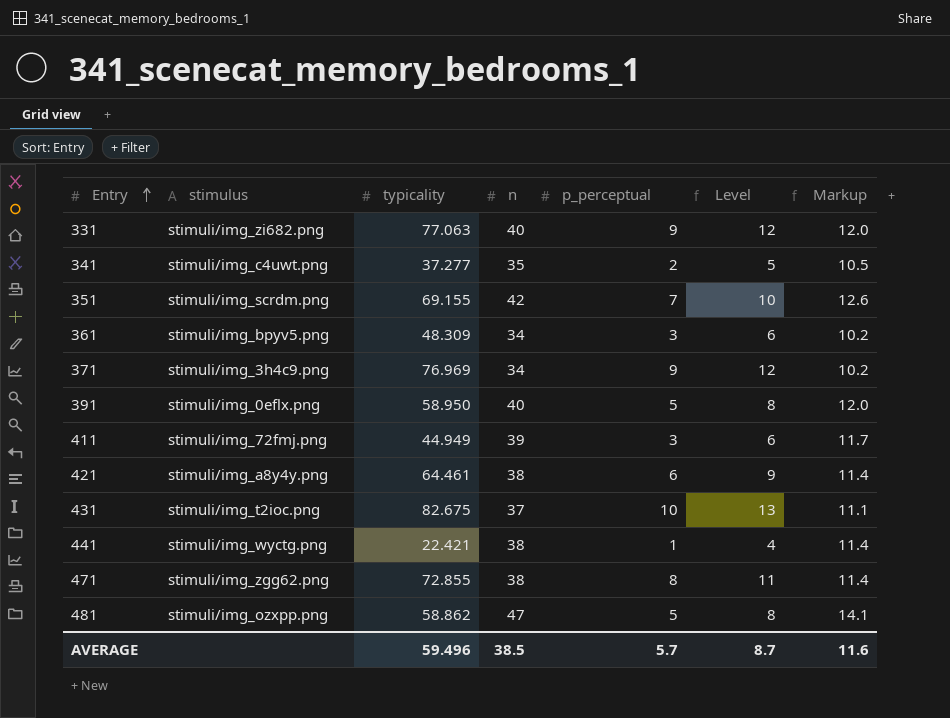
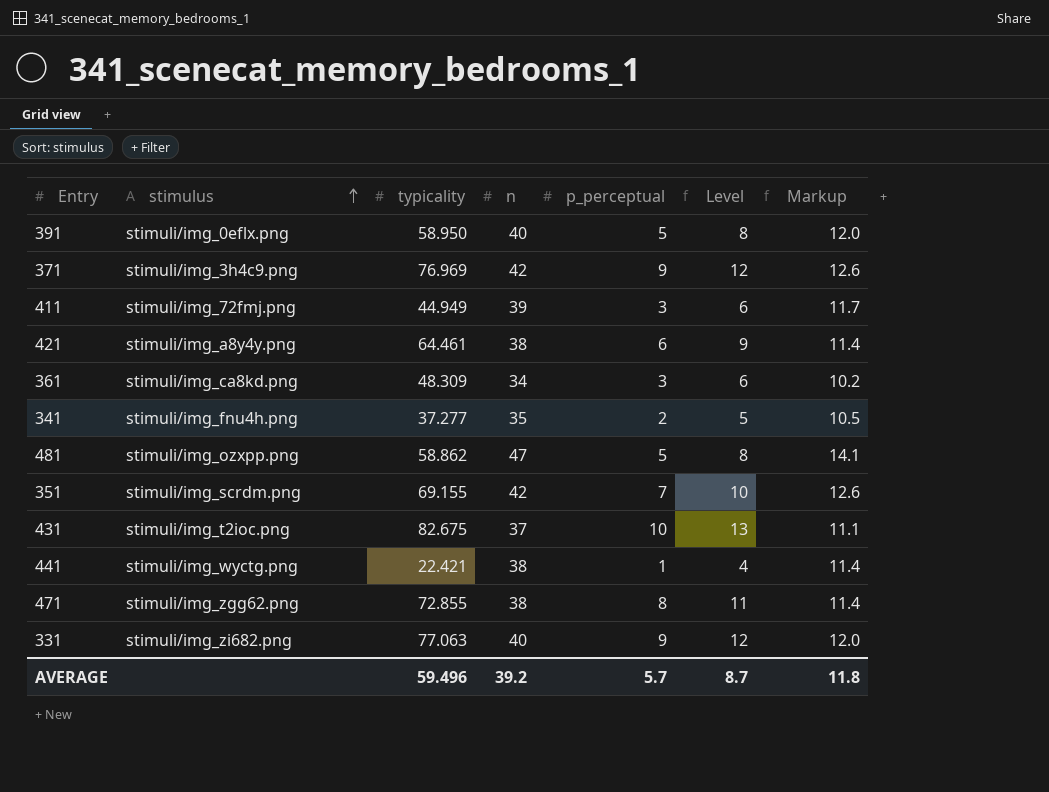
row order: Entry ascending -> stimulus ascending
371 | n: 34 -> 42
371 | Markup: 10.2 -> 12.6
361 | stimulus: stimuli/img_bpyv5.png -> stimuli/img_ca8kd.png
341 | stimulus: stimuli/img_c4uwt.png -> stimuli/img_fnu4h.png
AVERAGE | n: 38.5 -> 39.2
AVERAGE | Markup: 11.6 -> 11.8

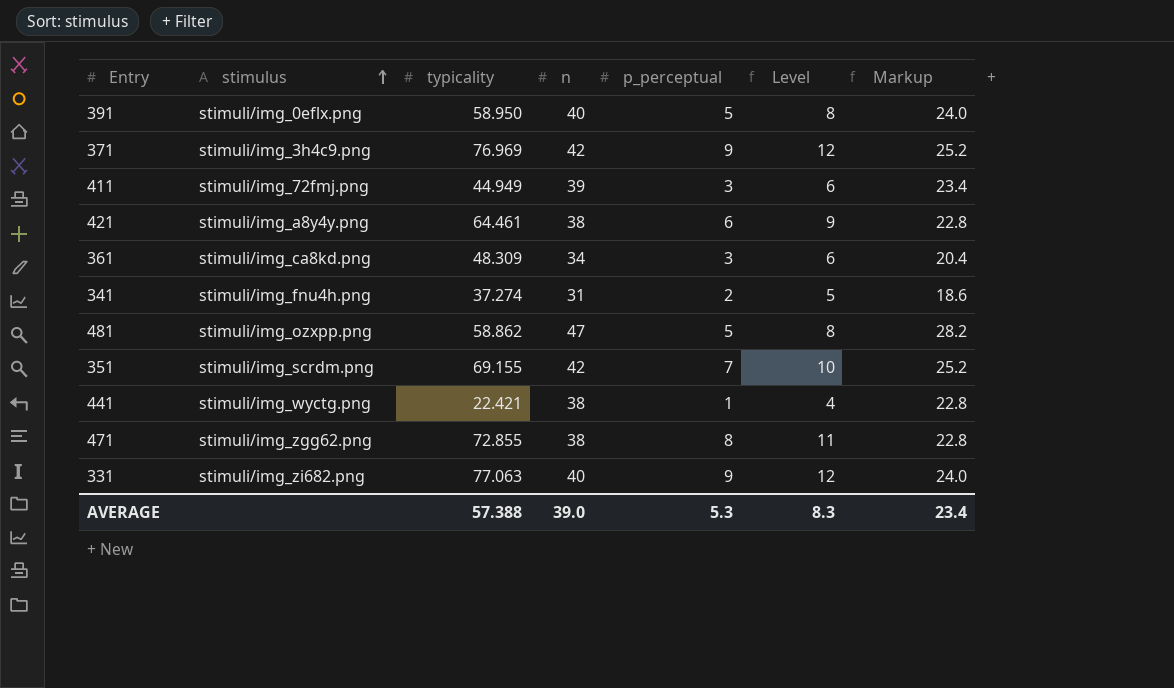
column Markup | formula: [n] * 0.3 -> [n] * 0.6
row 431: stimuli/img_t2ioc.png | 82.675 | 37 | 10 | 13 | 11.1 -> none
341 | typicality: 37.277 -> 37.274
341 | n: 35 -> 31
AVERAGE | typicality: 59.496 -> 57.388
AVERAGE | n: 39.2 -> 39.0
AVERAGE | p_perceptual: 5.7 -> 5.3
AVERAGE | Level: 8.7 -> 8.3
AVERAGE | Markup: 11.8 -> 23.4

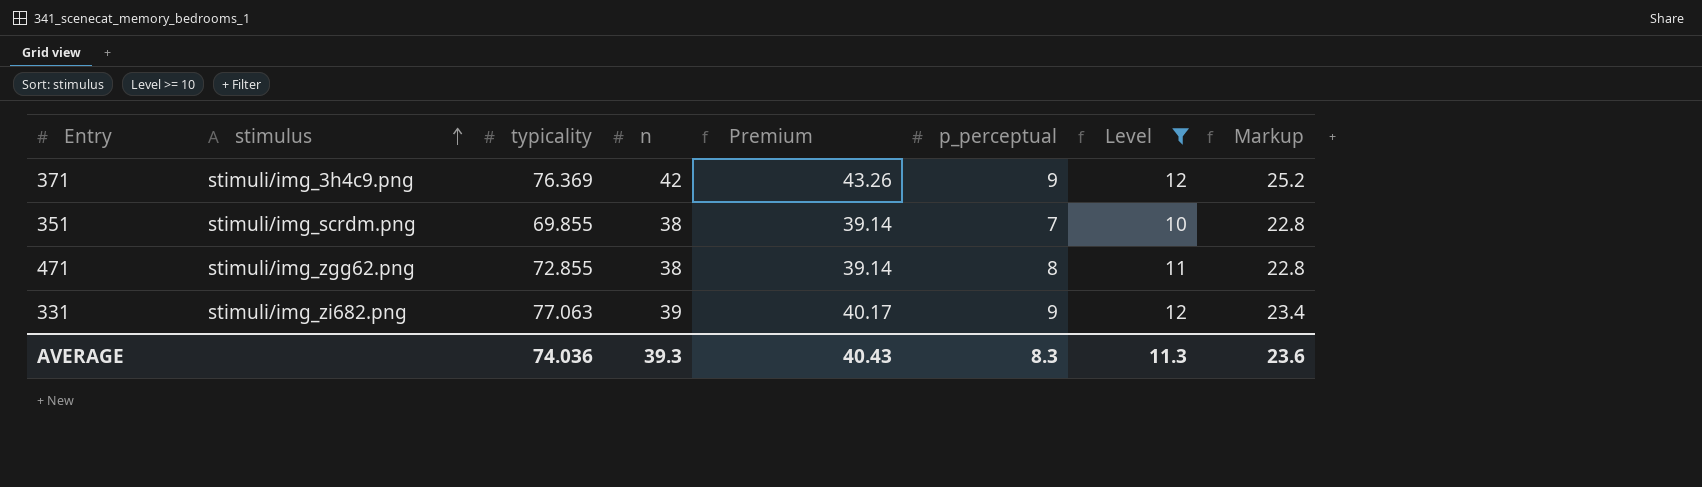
filter: none -> Level >= 10
column Premium | formula: none -> [n] * 1.03
371 | typicality: 76.969 -> 76.369
351 | typicality: 69.155 -> 69.855
351 | n: 42 -> 38
351 | Markup: 25.2 -> 22.8
331 | n: 40 -> 39
331 | Markup: 24.0 -> 23.4
AVERAGE | typicality: 57.388 -> 74.036
AVERAGE | n: 39.0 -> 39.3
AVERAGE | p_perceptual: 5.3 -> 8.3
AVERAGE | Level: 8.3 -> 11.3
AVERAGE | Markup: 23.4 -> 23.6

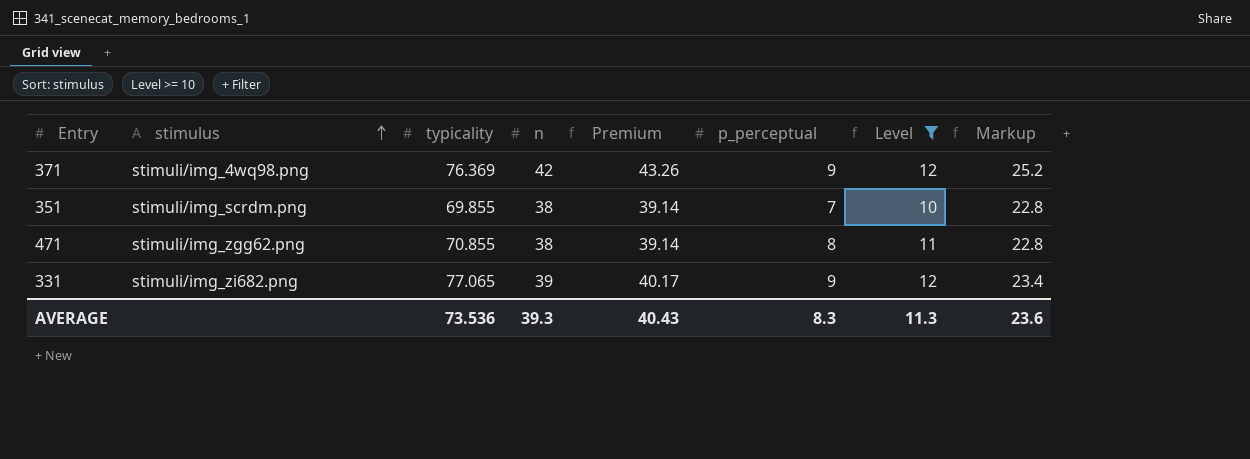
371 | stimulus: stimuli/img_3h4c9.png -> stimuli/img_4wq98.png
471 | typicality: 72.855 -> 70.855
331 | typicality: 77.063 -> 77.065
AVERAGE | typicality: 74.036 -> 73.536

